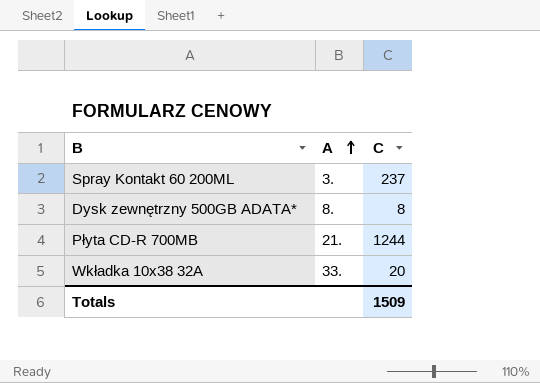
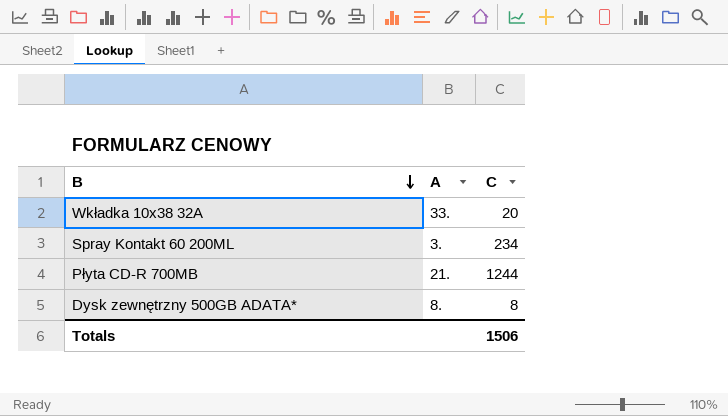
row order: A ascending -> B descending
Spray Kontakt 60 200ML | C: 237 -> 234
Totals | C: 1509 -> 1506

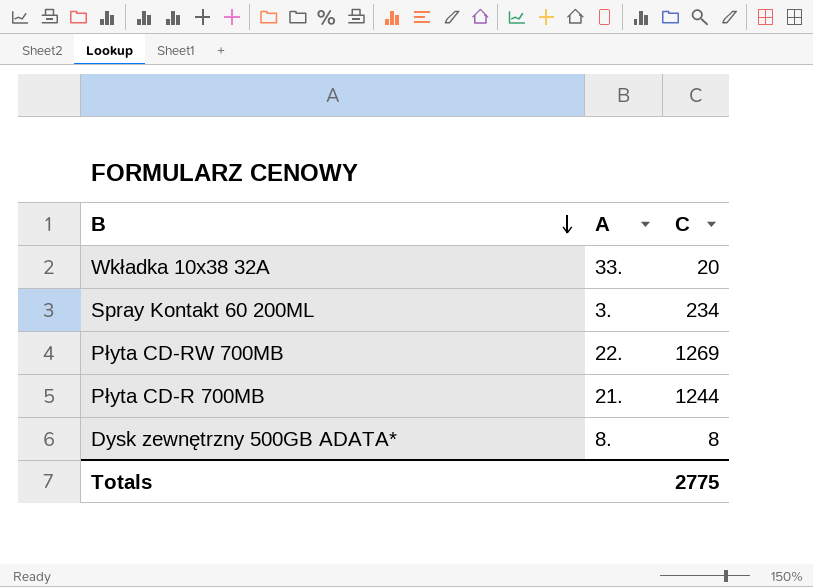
row Płyta CD-RW 700MB: none -> 22. | 1269
Totals | C: 1506 -> 2775

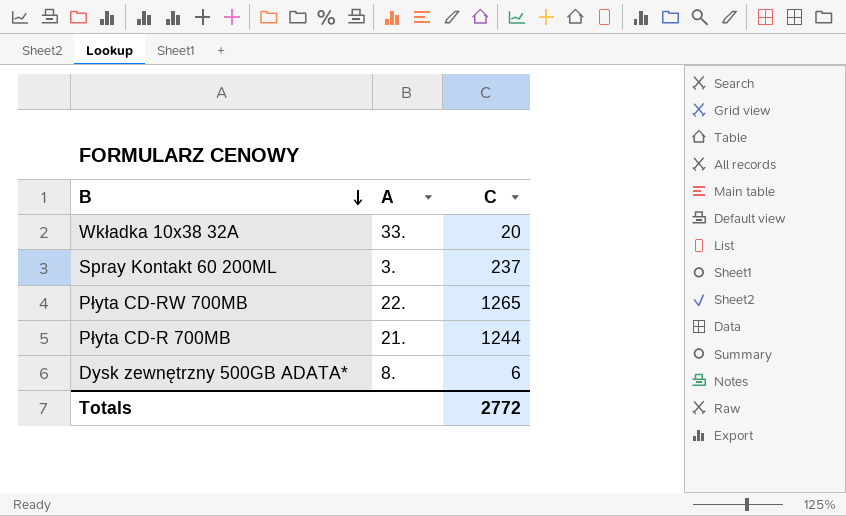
Spray Kontakt 60 200ML | C: 234 -> 237
Płyta CD-RW 700MB | C: 1269 -> 1265
Dysk zewnętrzny 500GB ADATA* | C: 8 -> 6
Totals | C: 2775 -> 2772

